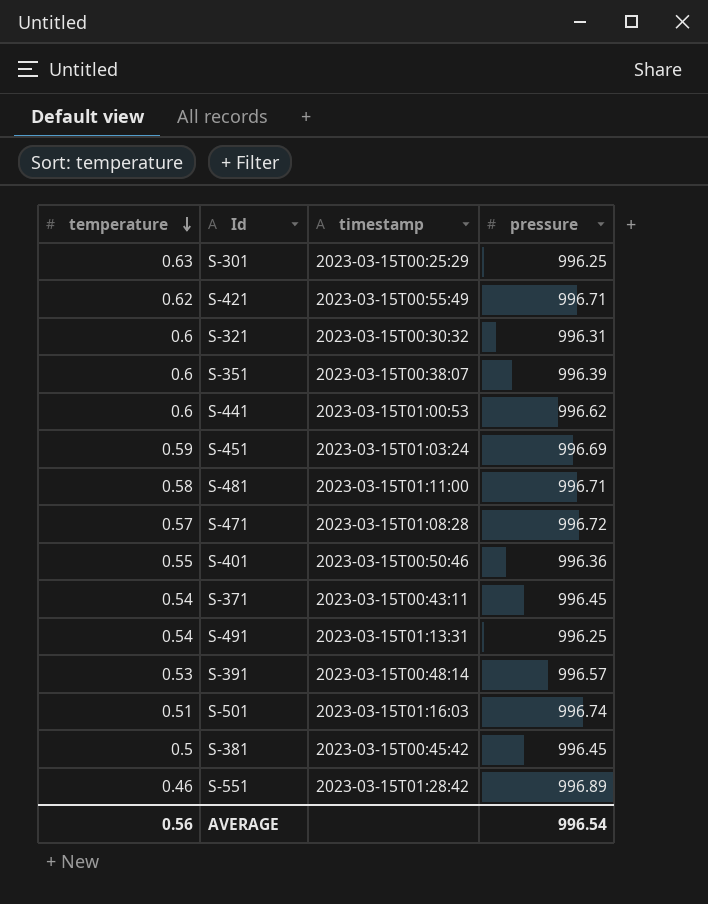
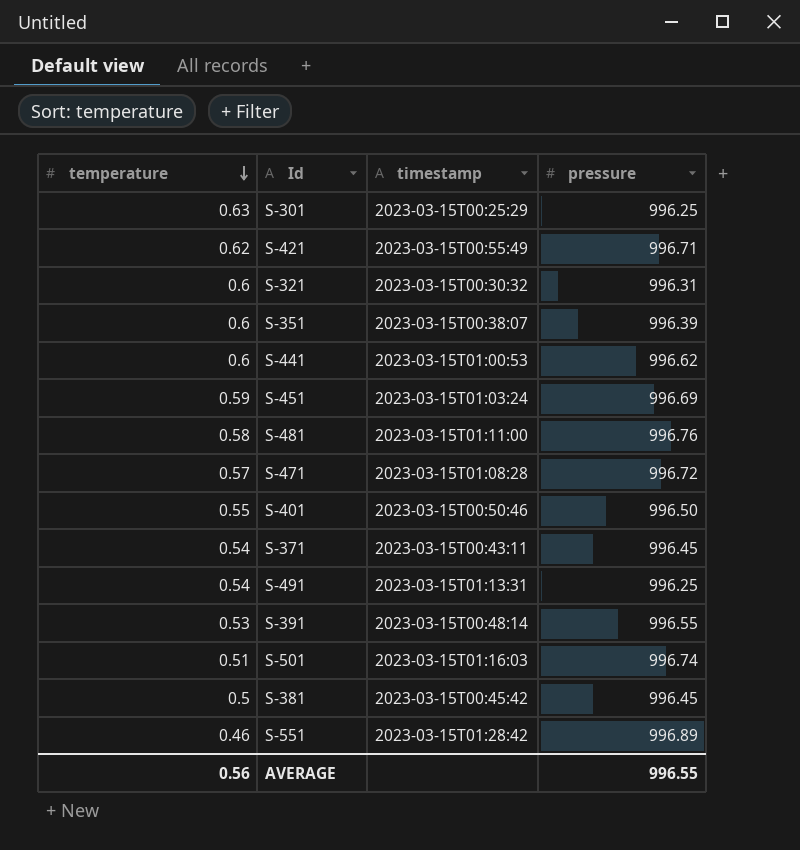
S-481 | pressure: 996.71 -> 996.76
S-401 | pressure: 996.36 -> 996.50
S-391 | pressure: 996.57 -> 996.55
AVERAGE | pressure: 996.54 -> 996.55

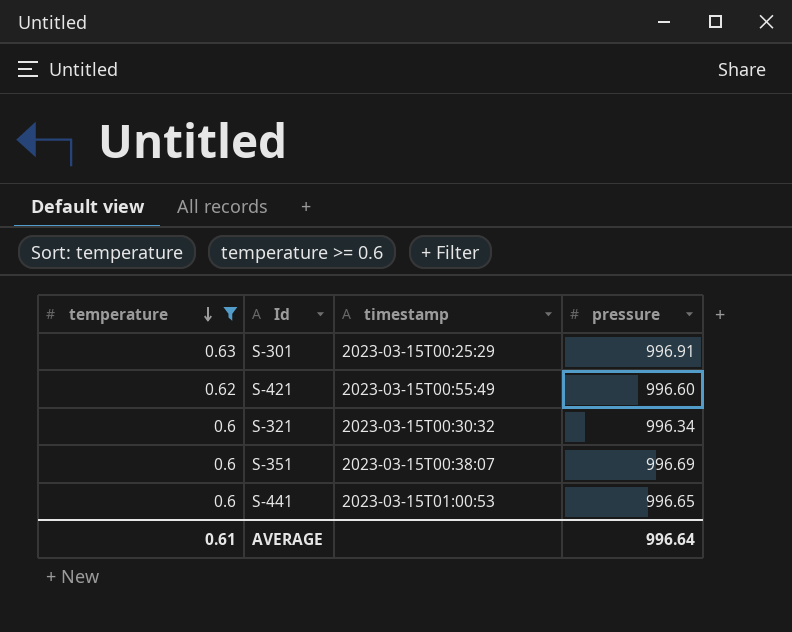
filter: none -> temperature >= 0.6
S-301 | pressure: 996.25 -> 996.91
S-421 | pressure: 996.71 -> 996.60
S-321 | pressure: 996.31 -> 996.34
S-351 | pressure: 996.39 -> 996.69
S-441 | pressure: 996.62 -> 996.65
AVERAGE | temperature: 0.56 -> 0.61
AVERAGE | pressure: 996.55 -> 996.64

